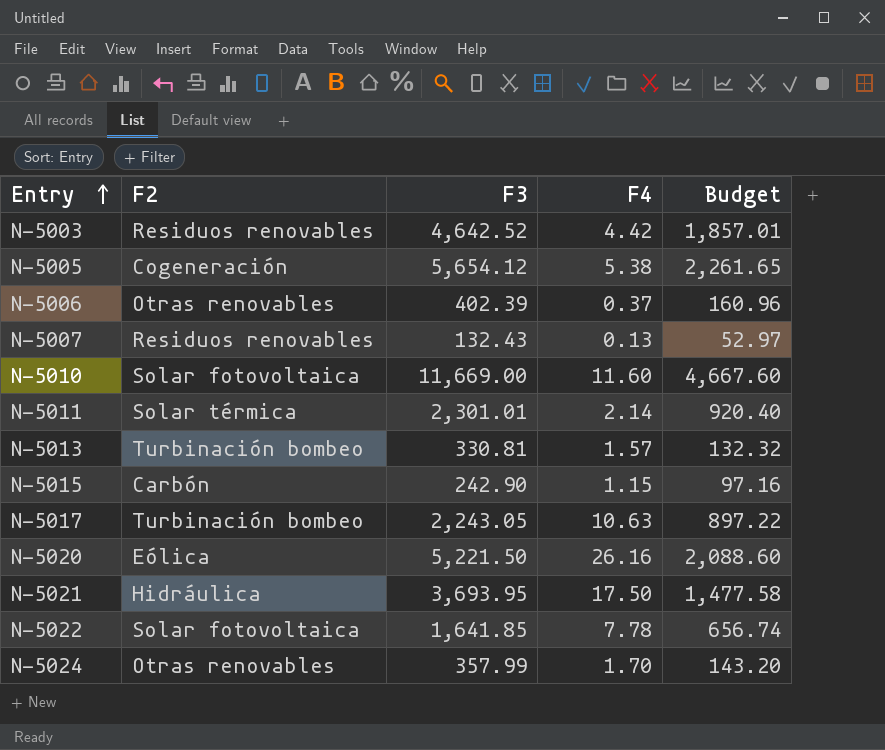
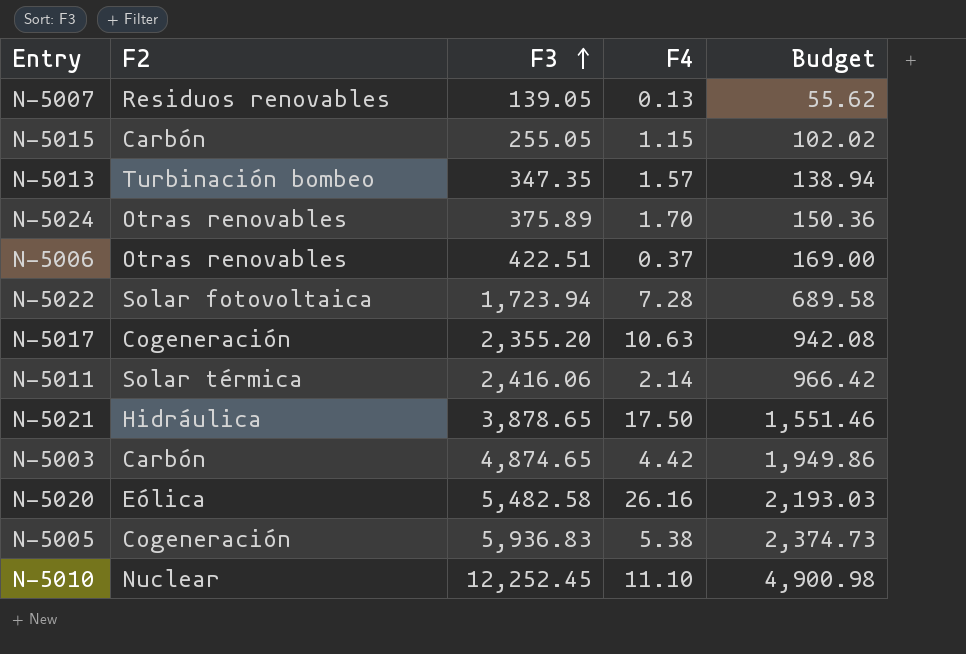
row order: Entry ascending -> F3 ascending
N-5007 | F3: 132.43 -> 139.05
N-5007 | Budget: 52.97 -> 55.62
N-5015 | F3: 242.90 -> 255.05
N-5015 | Budget: 97.16 -> 102.02
N-5013 | F3: 330.81 -> 347.35
N-5013 | Budget: 132.32 -> 138.94
N-5024 | F3: 357.99 -> 375.89
N-5024 | Budget: 143.20 -> 150.36
N-5006 | F3: 402.39 -> 422.51
N-5006 | Budget: 160.96 -> 169.00
N-5022 | F3: 1,641.85 -> 1,723.94
N-5022 | F4: 7.78 -> 7.28
N-5022 | Budget: 656.74 -> 689.58
N-5017 | F2: Turbinación bombeo -> Cogeneración
N-5017 | F3: 2,243.05 -> 2,355.20
N-5017 | Budget: 897.22 -> 942.08
N-5011 | F3: 2,301.01 -> 2,416.06
N-5011 | Budget: 920.40 -> 966.42
N-5021 | F3: 3,693.95 -> 3,878.65
N-5021 | Budget: 1,477.58 -> 1,551.46
N-5003 | F2: Residuos renovables -> Carbón
N-5003 | F3: 4,642.52 -> 4,874.65
N-5003 | Budget: 1,857.01 -> 1,949.86
N-5020 | F3: 5,221.50 -> 5,482.58
N-5020 | Budget: 2,088.60 -> 2,193.03
N-5005 | F3: 5,654.12 -> 5,936.83
N-5005 | Budget: 2,261.65 -> 2,374.73
N-5010 | F2: Solar fotovoltaica -> Nuclear
N-5010 | F3: 11,669.00 -> 12,252.45
N-5010 | F4: 11.60 -> 11.10
N-5010 | Budget: 4,667.60 -> 4,900.98

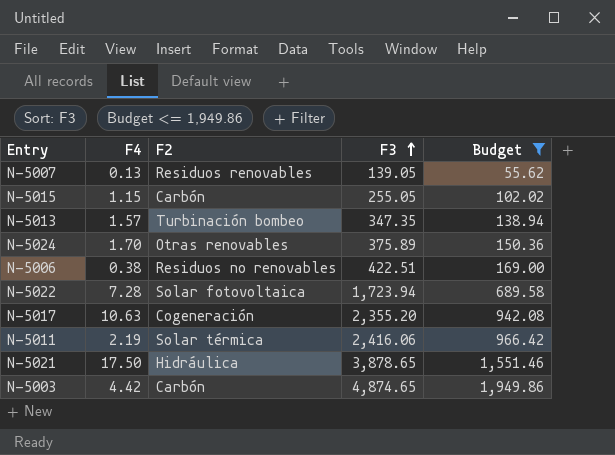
filter: none -> Budget <= 1,949.86
column F4 | position: 4 -> 2
N-5006 | F4: 0.37 -> 0.38
N-5006 | F2: Otras renovables -> Residuos no renovables
N-5011 | F4: 2.14 -> 2.19

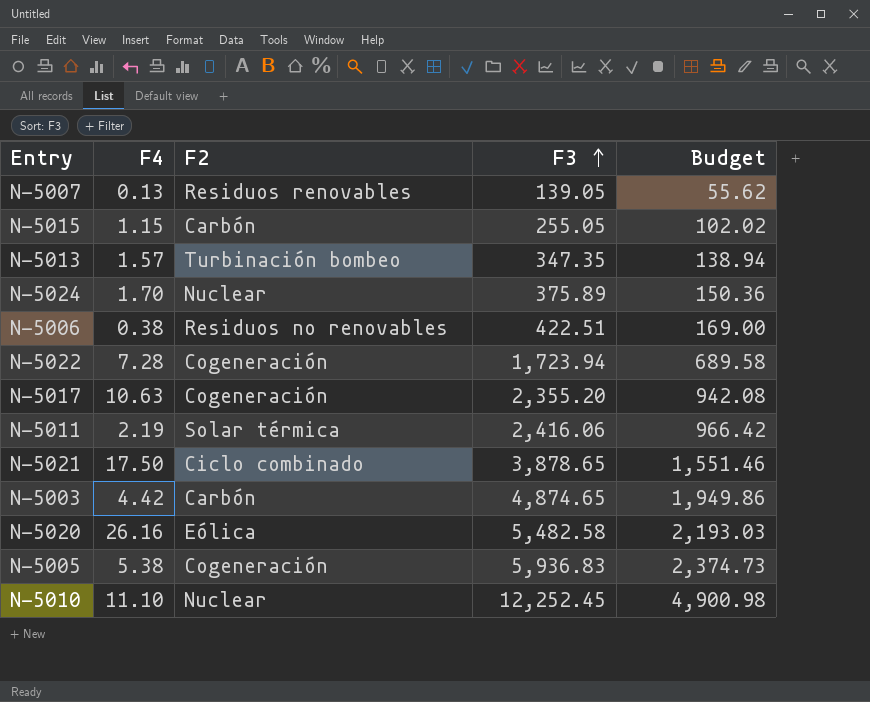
filter: Budget <= 1,949.86 -> none
N-5024 | F2: Otras renovables -> Nuclear
N-5022 | F2: Solar fotovoltaica -> Cogeneración
N-5021 | F2: Hidráulica -> Ciclo combinado

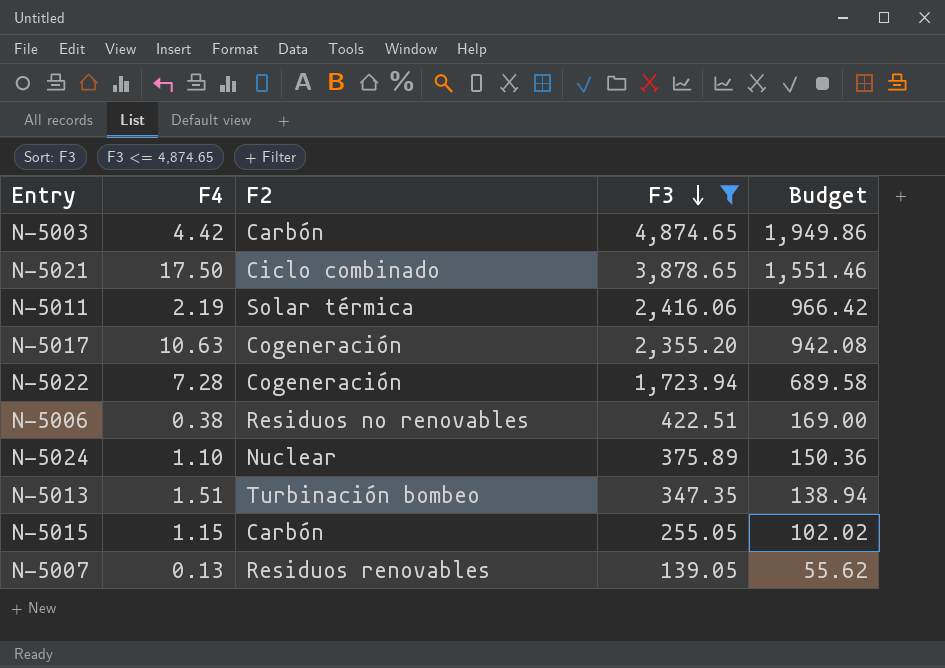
filter: none -> F3 <= 4,874.65
row order: F3 ascending -> F3 descending
N-5024 | F4: 1.70 -> 1.10
N-5013 | F4: 1.57 -> 1.51

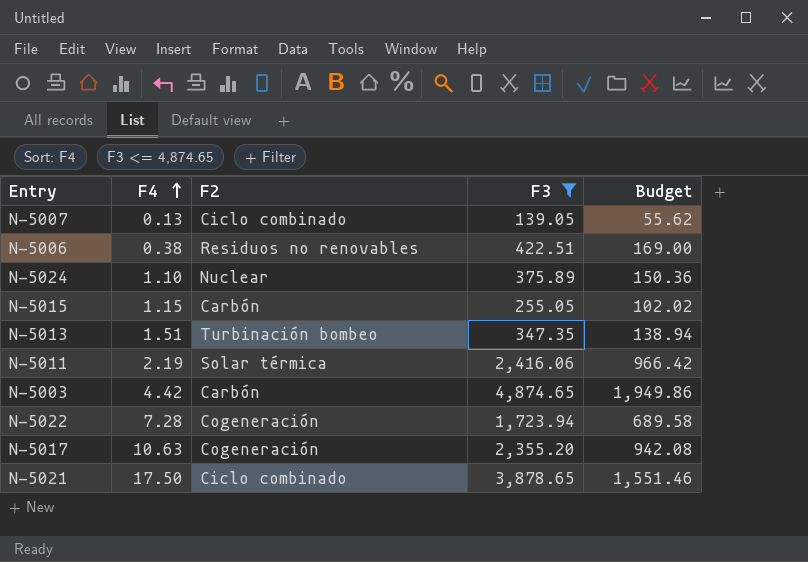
row order: F3 descending -> F4 ascending
N-5007 | F2: Residuos renovables -> Ciclo combinado

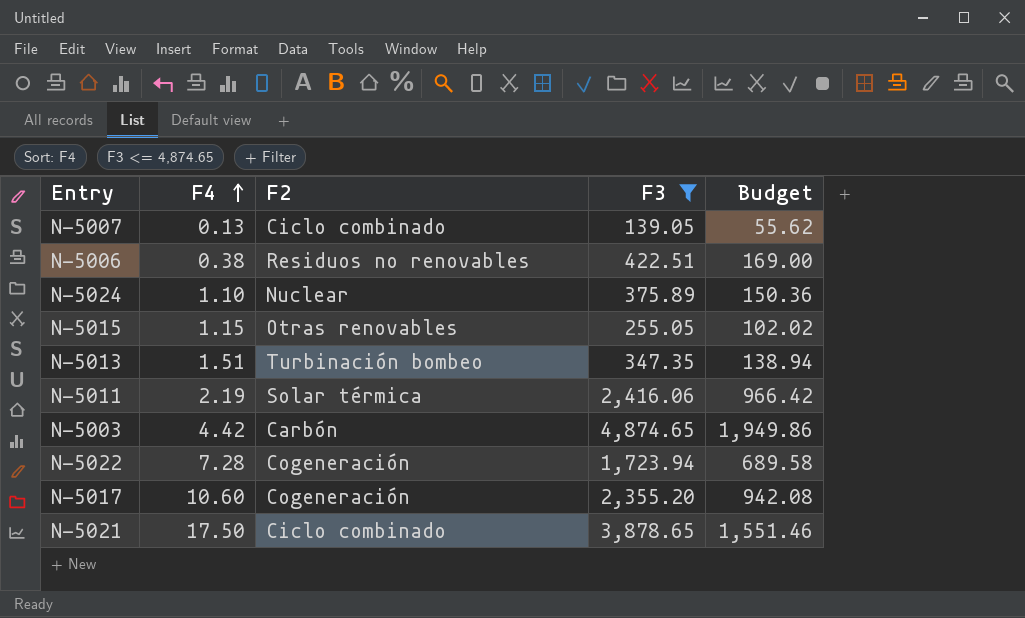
N-5015 | F2: Carbón -> Otras renovables
N-5017 | F4: 10.63 -> 10.60

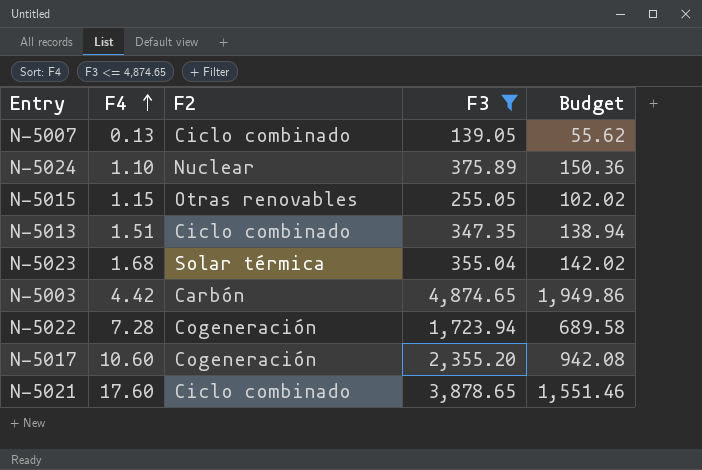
row N-5006: 0.38 | Residuos no renovables | 422.51 | 169.00 -> none
row N-5011: 2.19 | Solar térmica | 2,416.06 | 966.42 -> none
N-5013 | F2: Turbinación bombeo -> Ciclo combinado
row N-5023: none -> 1.68 | Solar térmica | 355.04 | 142.02
N-5021 | F4: 17.50 -> 17.60

